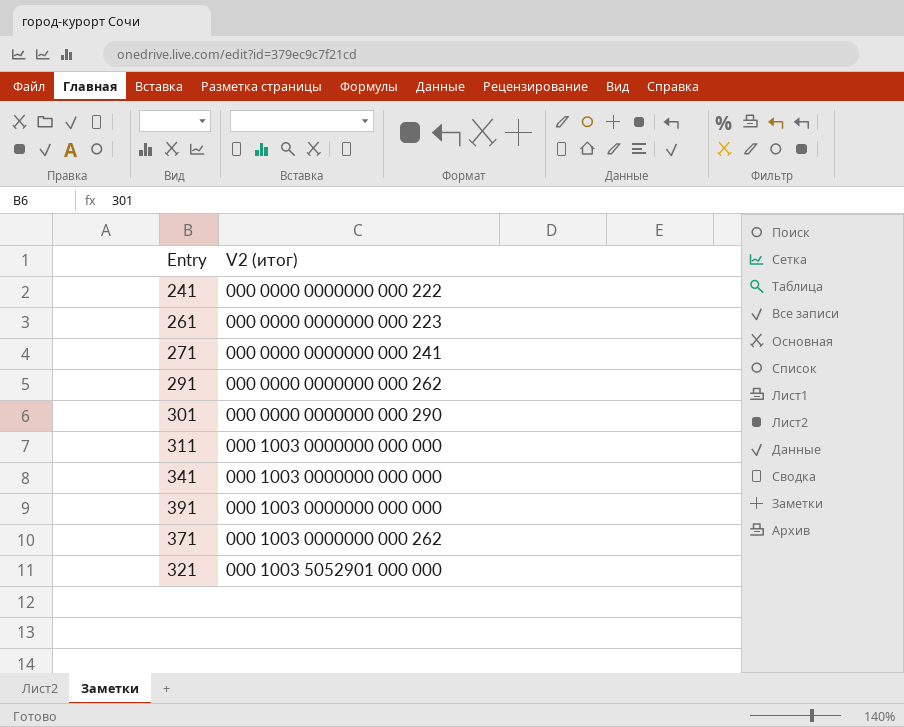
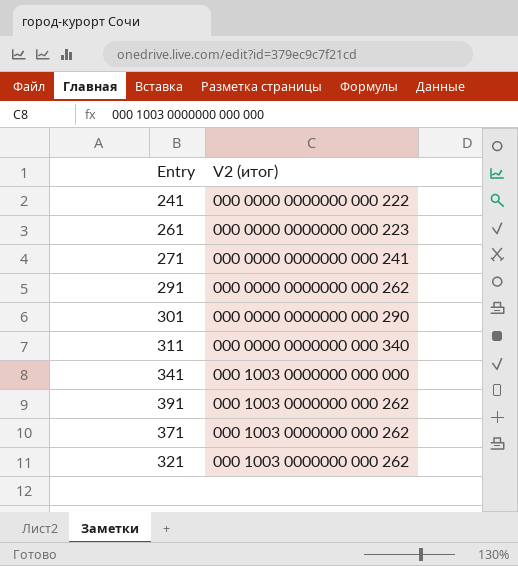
311 | V2 (итог): 000 1003 0000000 000 000 -> 000 0000 0000000 000 340
391 | V2 (итог): 000 1003 0000000 000 000 -> 000 1003 0000000 000 262
321 | V2 (итог): 000 1003 5052901 000 000 -> 000 1003 0000000 000 262

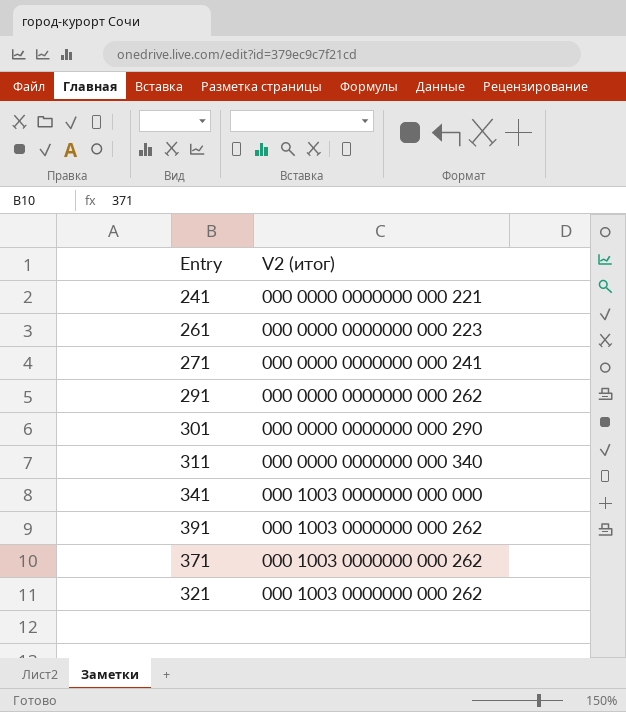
241 | V2 (итог): 000 0000 0000000 000 222 -> 000 0000 0000000 000 221

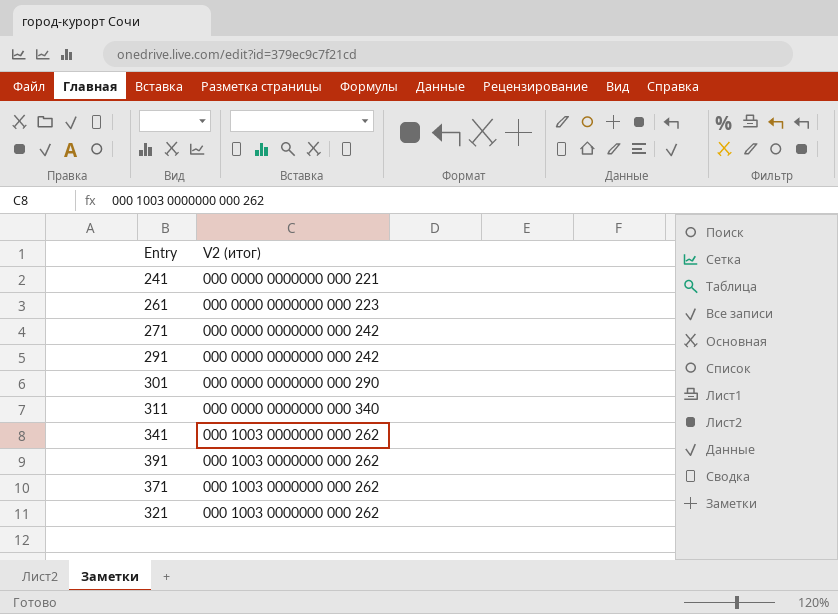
271 | V2 (итог): 000 0000 0000000 000 241 -> 000 0000 0000000 000 242
291 | V2 (итог): 000 0000 0000000 000 262 -> 000 0000 0000000 000 242
341 | V2 (итог): 000 1003 0000000 000 000 -> 000 1003 0000000 000 262

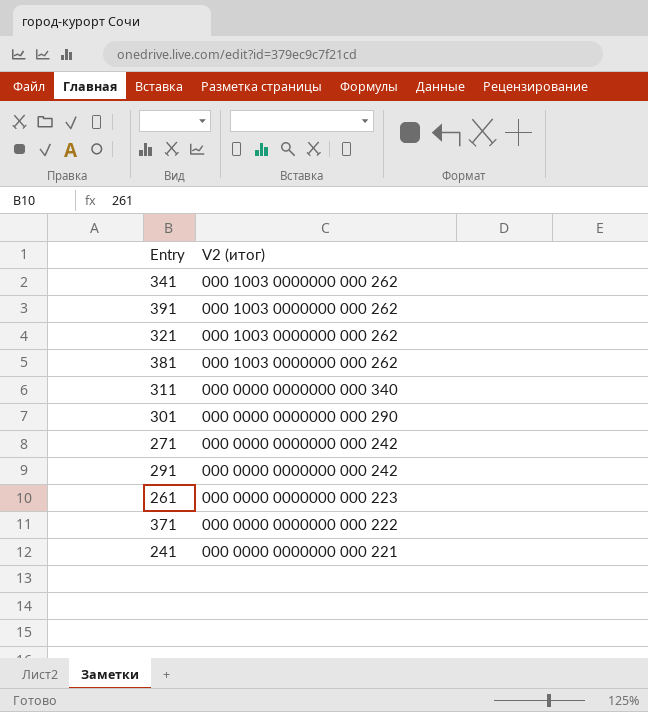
row order: V2 (итог) ascending -> V2 (итог) descending
row 381: none -> 000 1003 0000000 000 262
371 | V2 (итог): 000 1003 0000000 000 262 -> 000 0000 0000000 000 222

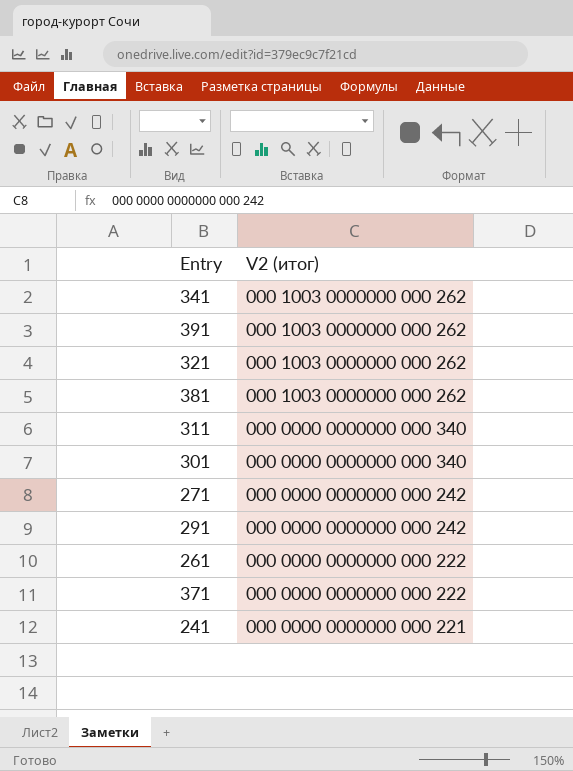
301 | V2 (итог): 000 0000 0000000 000 290 -> 000 0000 0000000 000 340
261 | V2 (итог): 000 0000 0000000 000 223 -> 000 0000 0000000 000 222

